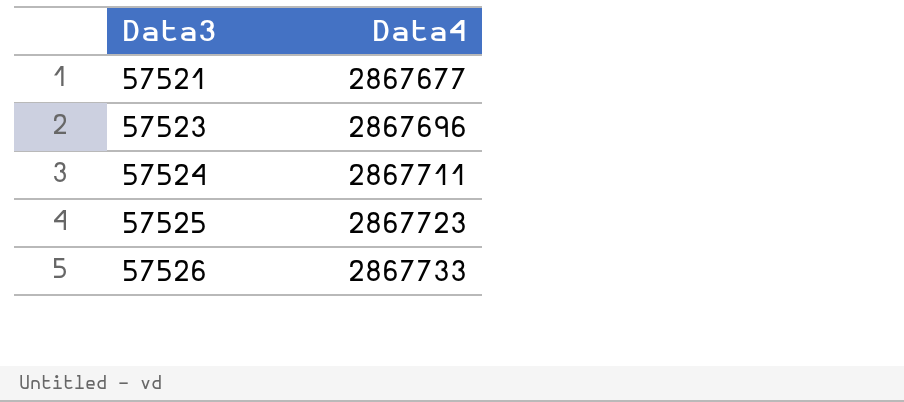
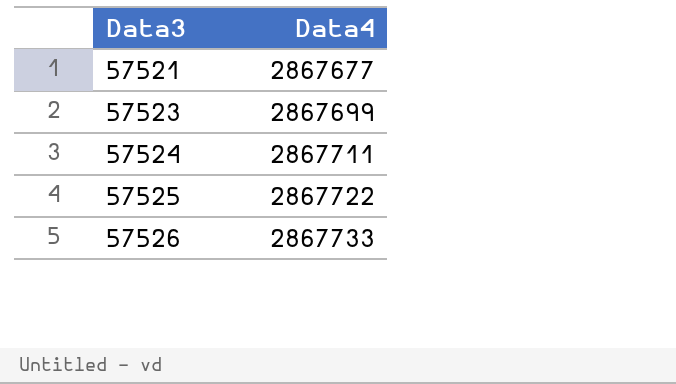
57523 | Data4: 2867696 -> 2867699
57525 | Data4: 2867723 -> 2867722

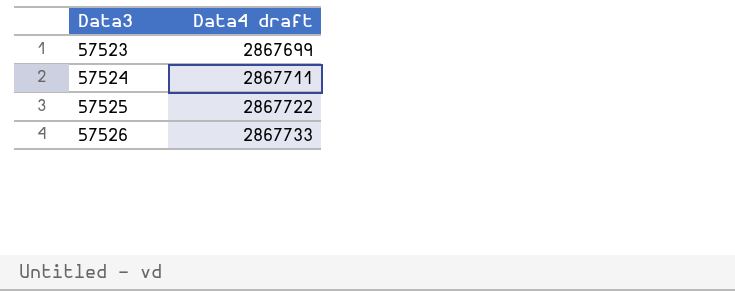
column name: Data4 -> Data4 draft
row 57521: 2867677 -> none

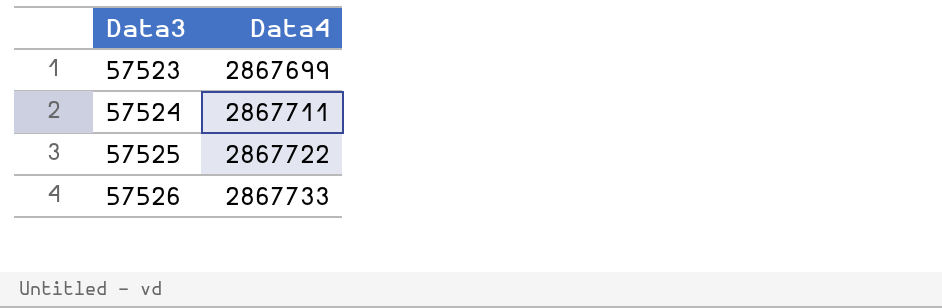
column name: Data4 draft -> Data4

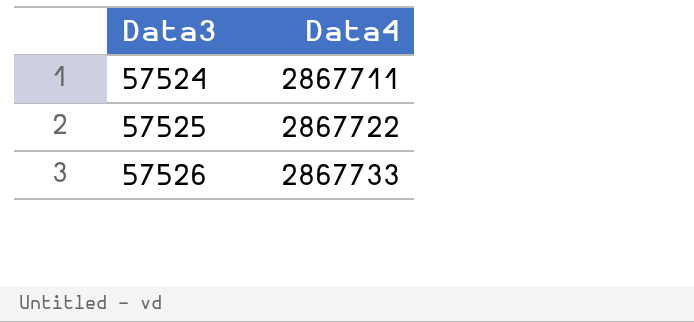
row 57523: 2867699 -> none

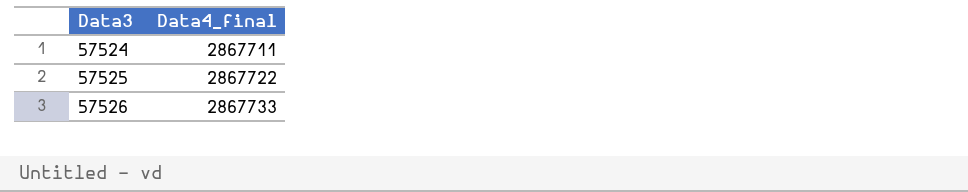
column name: Data4 -> Data4_final

